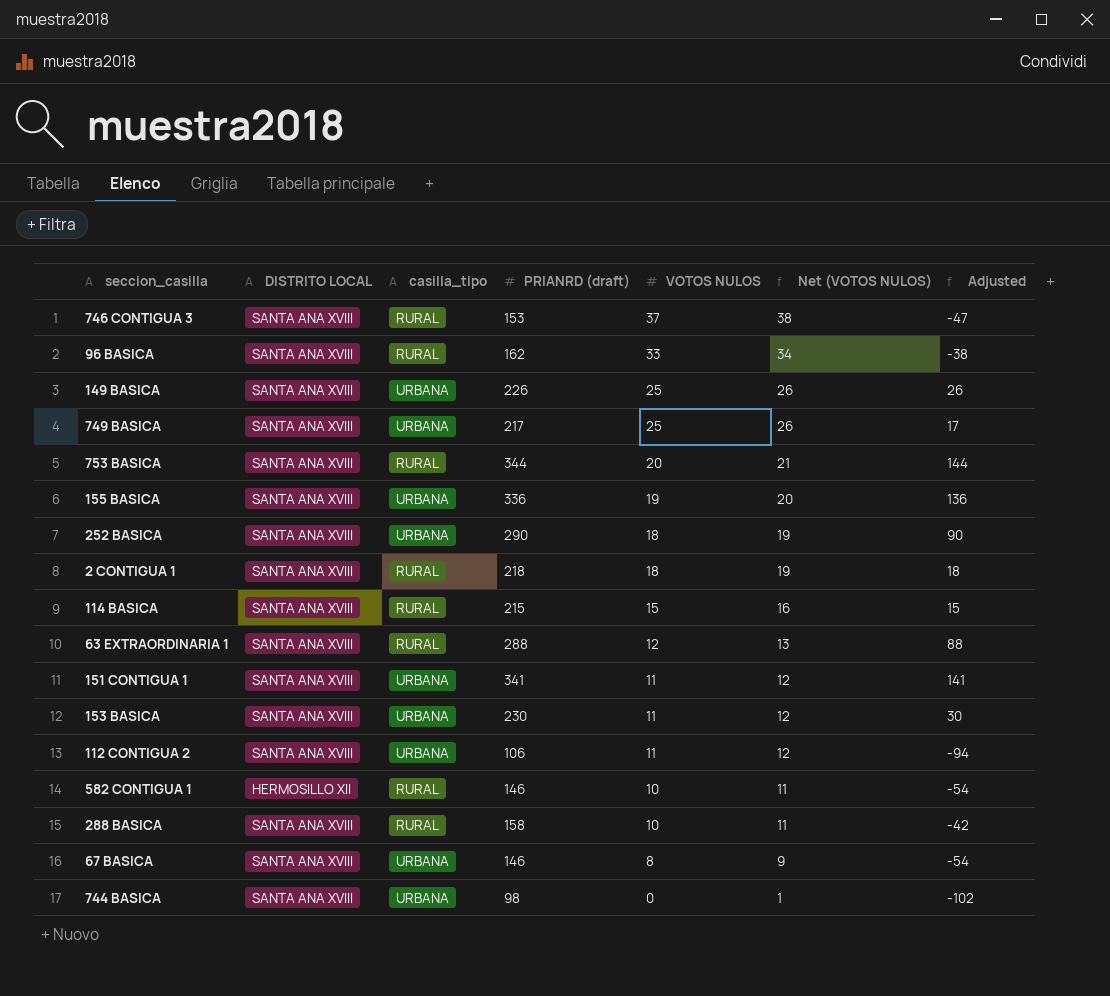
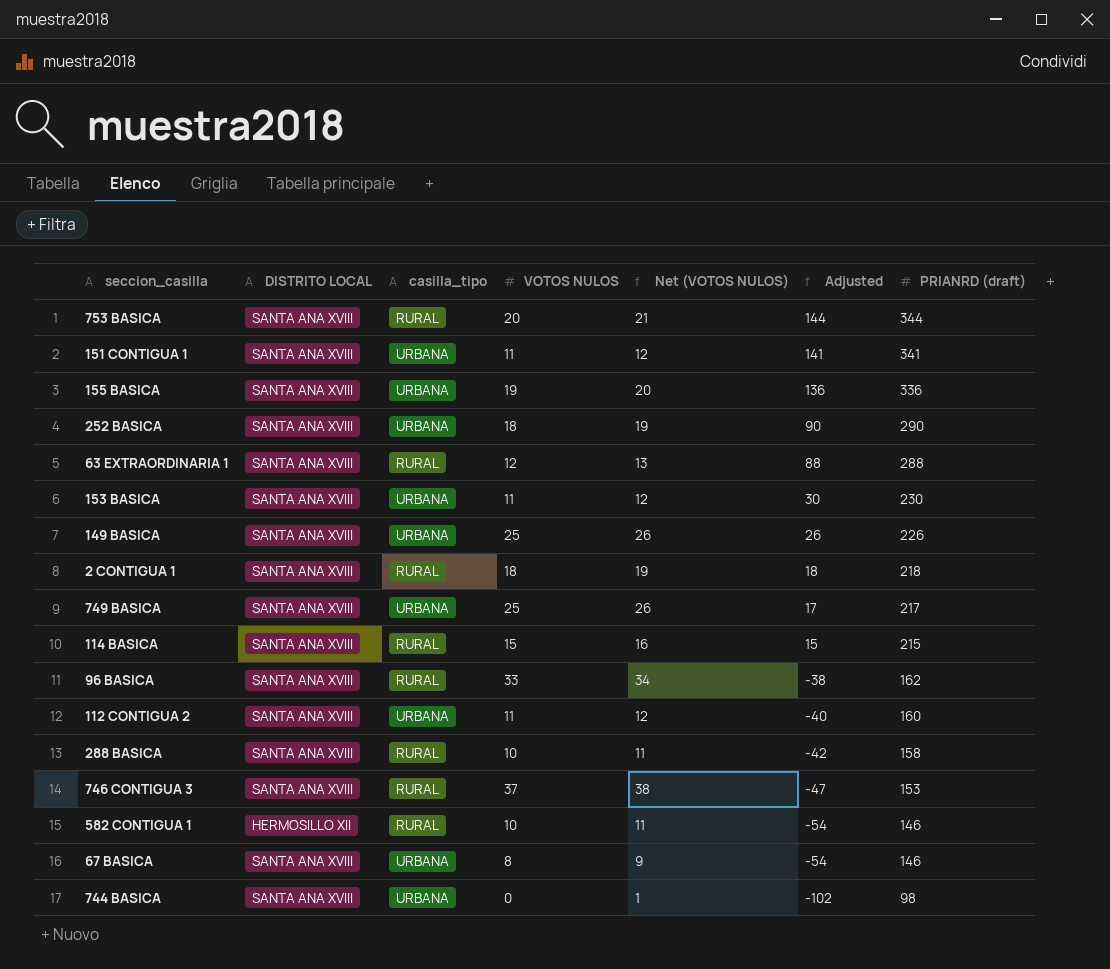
row order: VOTOS NULOS descending -> Adjusted descending
column PRIANRD (draft) | position: 4 -> 7
112 CONTIGUA 2 | Adjusted: -94 -> -40
112 CONTIGUA 2 | PRIANRD (draft): 106 -> 160

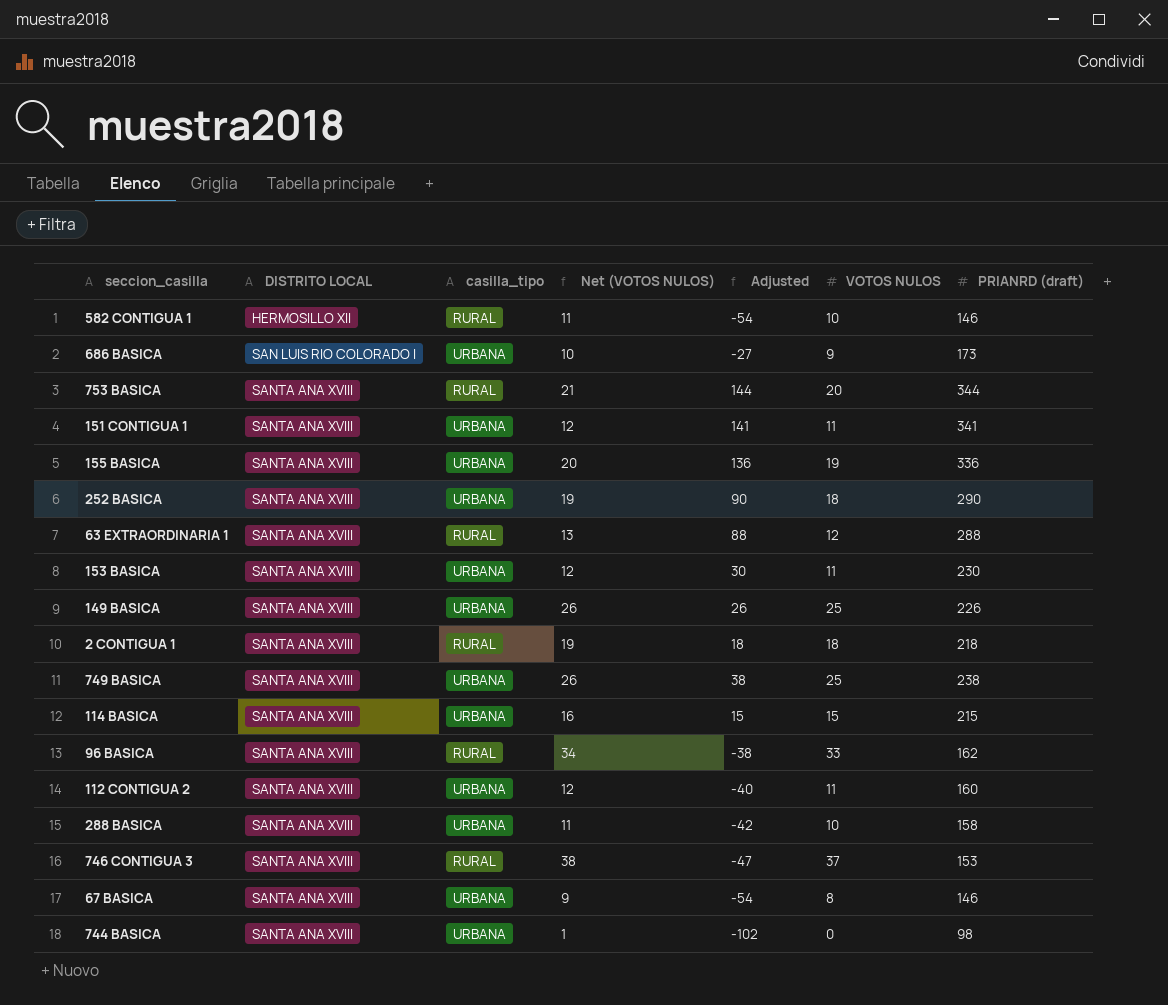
row order: Adjusted descending -> DISTRITO LOCAL ascending
column VOTOS NULOS | position: 4 -> 6
row 686 BASICA: none -> SAN LUIS RIO COLORADO I | URBANA | 10 | -27 | 9 | 173
749 BASICA | Adjusted: 17 -> 38
749 BASICA | PRIANRD (draft): 217 -> 238
114 BASICA | casilla_tipo: RURAL -> URBANA
288 BASICA | casilla_tipo: RURAL -> URBANA

